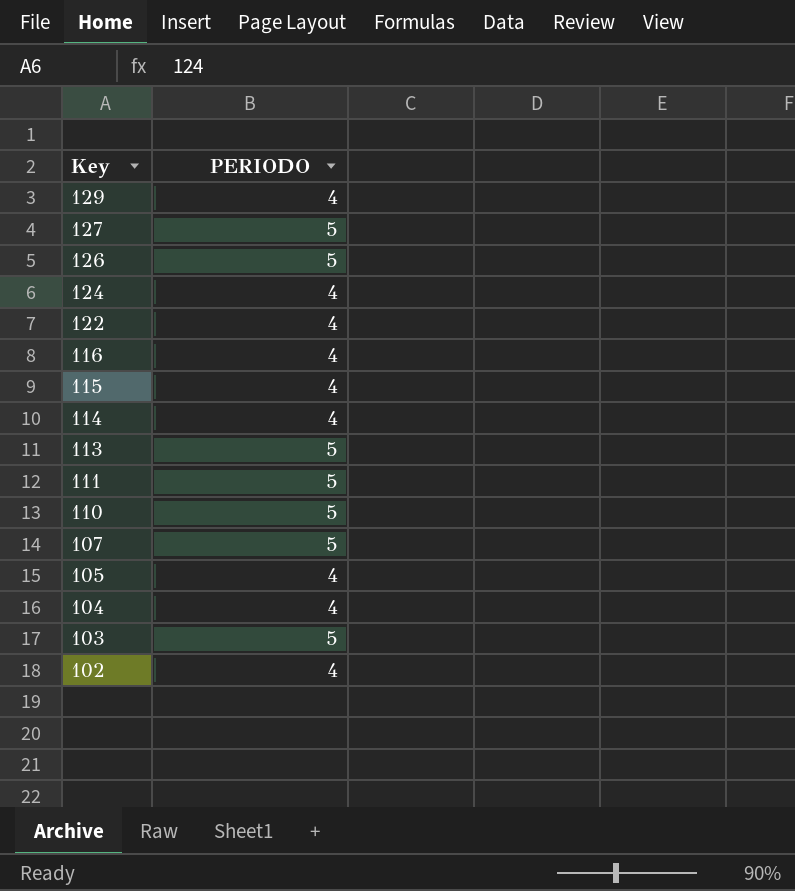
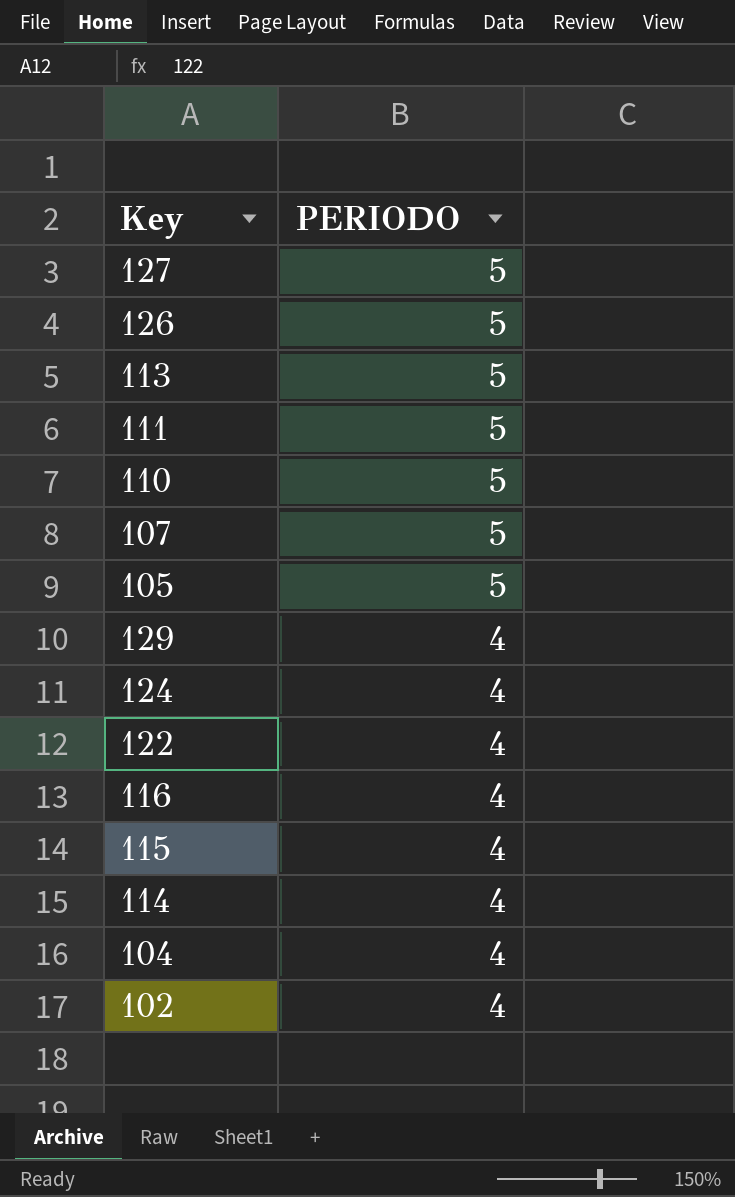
row order: Key descending -> PERIODO descending
row 103: 5 -> none
105 | PERIODO: 4 -> 5

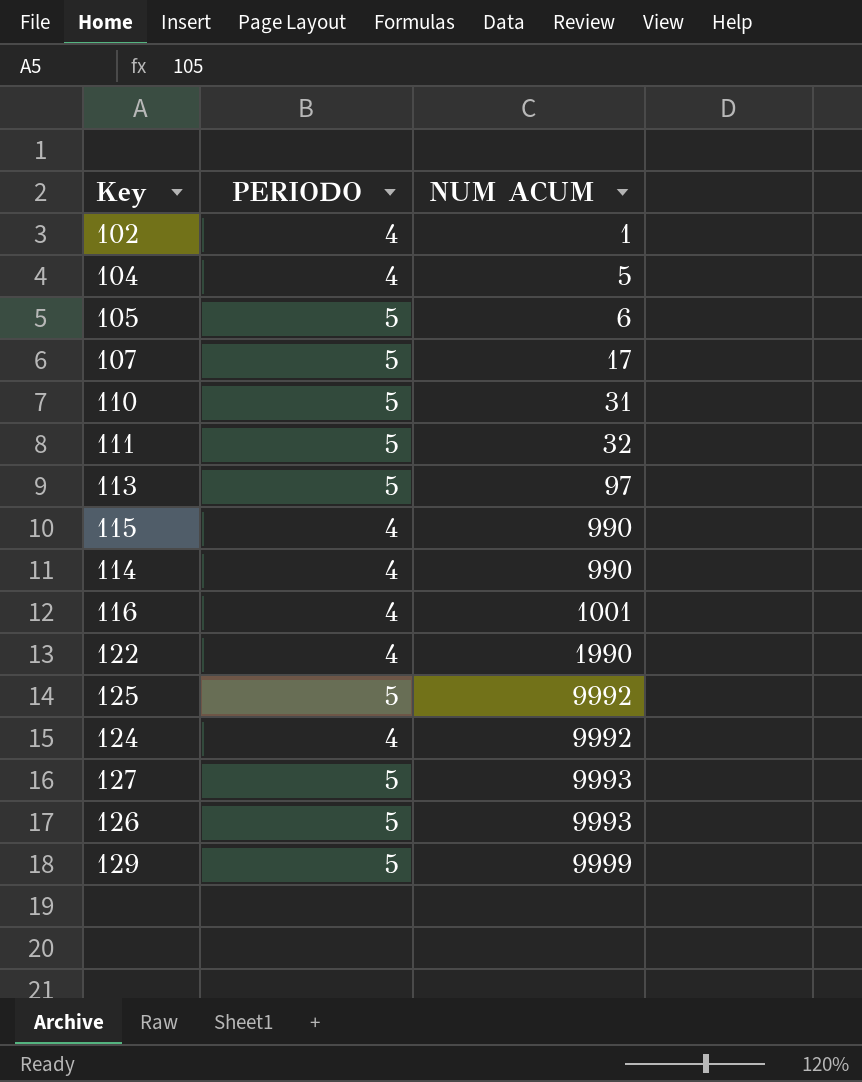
row order: PERIODO descending -> NUM ACUM ascending
column NUM ACUM | position: none -> 3
row 125: none -> 5 | 9992
129 | PERIODO: 4 -> 5

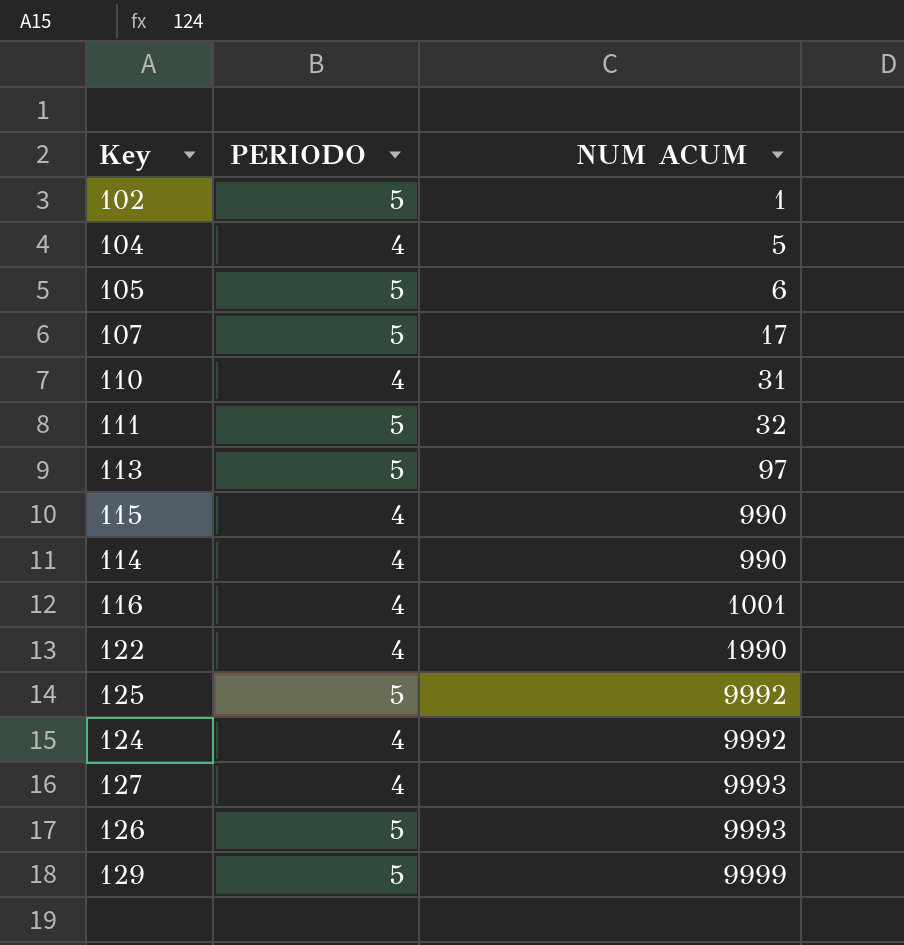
102 | PERIODO: 4 -> 5
110 | PERIODO: 5 -> 4
127 | PERIODO: 5 -> 4

